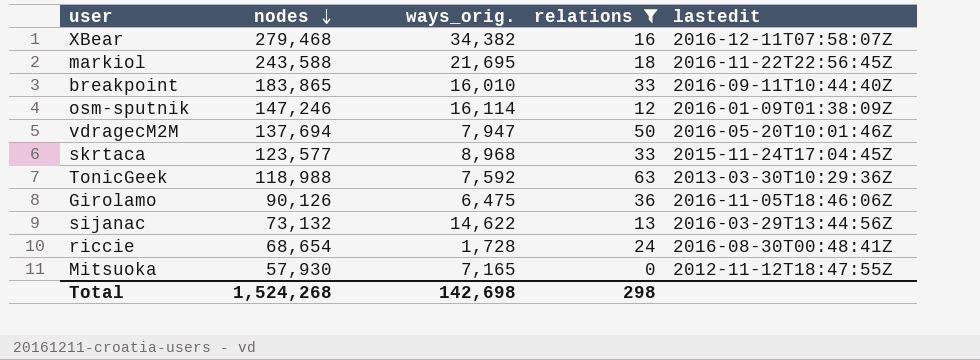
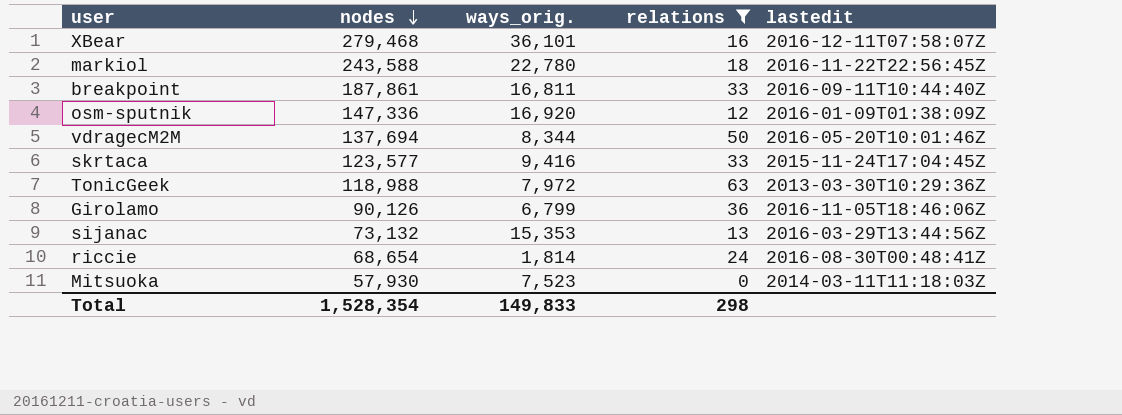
XBear | ways_orig.: 34,382 -> 36,101
markiol | ways_orig.: 21,695 -> 22,780
breakpoint | nodes: 183,865 -> 187,861
breakpoint | ways_orig.: 16,010 -> 16,811
osm-sputnik | nodes: 147,246 -> 147,336
osm-sputnik | ways_orig.: 16,114 -> 16,920
vdragecM2M | ways_orig.: 7,947 -> 8,344
skrtaca | ways_orig.: 8,968 -> 9,416
TonicGeek | ways_orig.: 7,592 -> 7,972
Girolamo | ways_orig.: 6,475 -> 6,799
sijanac | ways_orig.: 14,622 -> 15,353
riccie | ways_orig.: 1,728 -> 1,814
Mitsuoka | ways_orig.: 7,165 -> 7,523
Mitsuoka | lastedit: 2012-11-12T18:47:55Z -> 2014-03-11T11:18:03Z
Total | nodes: 1,524,268 -> 1,528,354
Total | ways_orig.: 142,698 -> 149,833

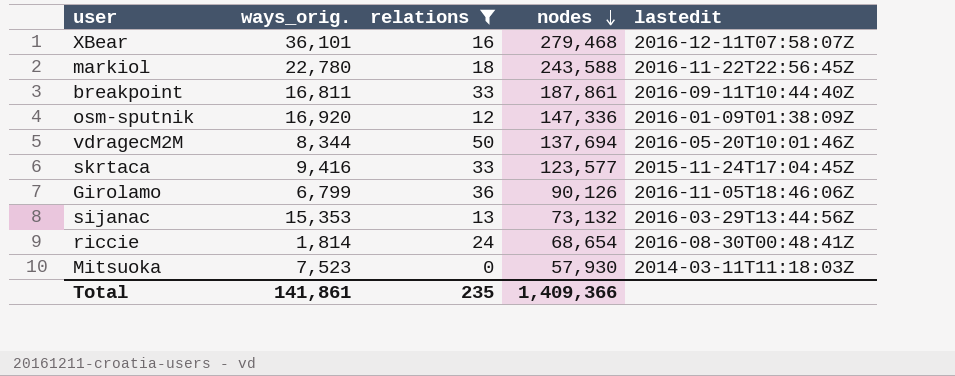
column nodes | position: 2 -> 4
row TonicGeek: 118,988 | 7,972 | 63 | 2013-03-30T10:29:36Z -> none
Total | ways_orig.: 149,833 -> 141,861
Total | relations: 298 -> 235
Total | nodes: 1,528,354 -> 1,409,366

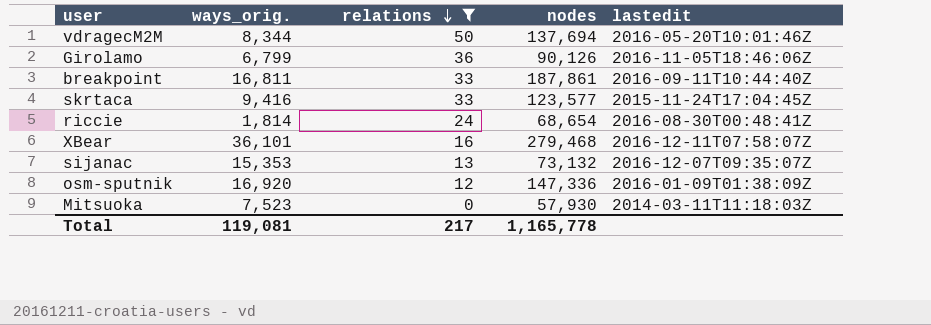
row order: nodes descending -> relations descending
row markiol: 22,780 | 18 | 243,588 | 2016-11-22T22:56:45Z -> none
sijanac | lastedit: 2016-03-29T13:44:56Z -> 2016-12-07T09:35:07Z
Total | ways_orig.: 141,861 -> 119,081
Total | relations: 235 -> 217
Total | nodes: 1,409,366 -> 1,165,778

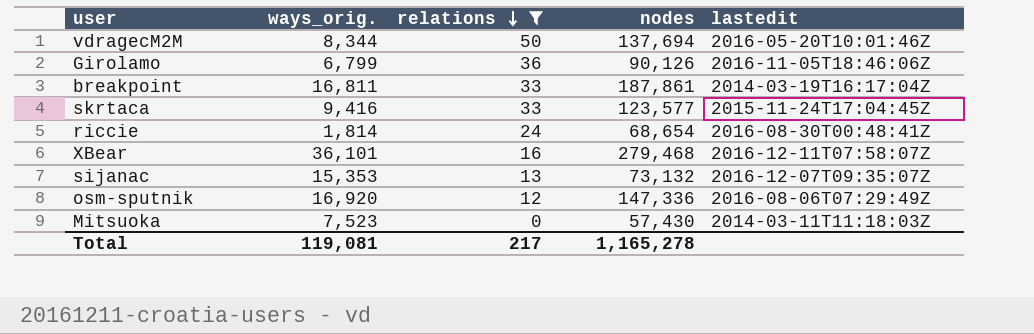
breakpoint | lastedit: 2016-09-11T10:44:40Z -> 2014-03-19T16:17:04Z
osm-sputnik | lastedit: 2016-01-09T01:38:09Z -> 2016-08-06T07:29:49Z
Mitsuoka | nodes: 57,930 -> 57,430
Total | nodes: 1,165,778 -> 1,165,278

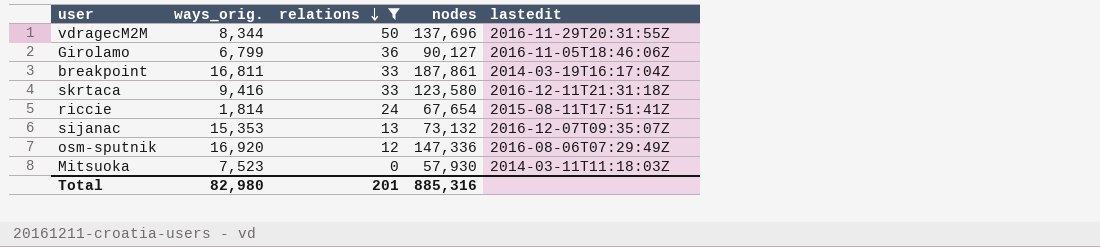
row XBear: 36,101 | 16 | 279,468 | 2016-12-11T07:58:07Z -> none
vdragecM2M | nodes: 137,694 -> 137,696
vdragecM2M | lastedit: 2016-05-20T10:01:46Z -> 2016-11-29T20:31:55Z
Girolamo | nodes: 90,126 -> 90,127
skrtaca | nodes: 123,577 -> 123,580
skrtaca | lastedit: 2015-11-24T17:04:45Z -> 2016-12-11T21:31:18Z
riccie | nodes: 68,654 -> 67,654
riccie | lastedit: 2016-08-30T00:48:41Z -> 2015-08-11T17:51:41Z
Mitsuoka | nodes: 57,430 -> 57,930
Total | ways_orig.: 119,081 -> 82,980
Total | relations: 217 -> 201
Total | nodes: 1,165,278 -> 885,316

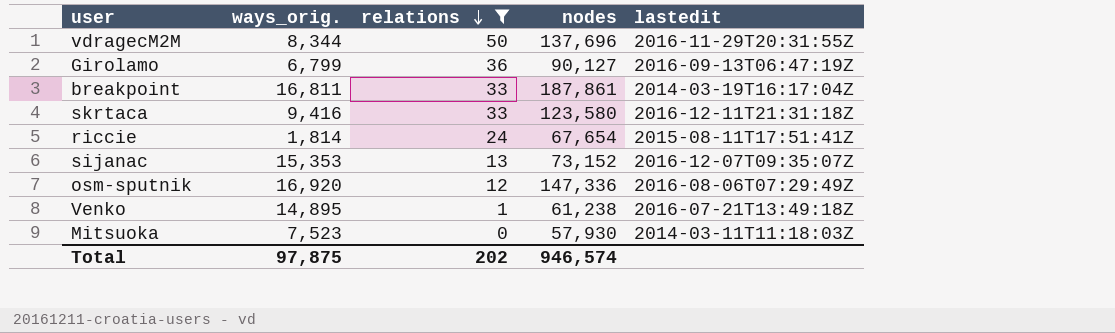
Girolamo | lastedit: 2016-11-05T18:46:06Z -> 2016-09-13T06:47:19Z
sijanac | nodes: 73,132 -> 73,152
row Venko: none -> 14,895 | 1 | 61,238 | 2016-07-21T13:49:18Z
Total | ways_orig.: 82,980 -> 97,875
Total | relations: 201 -> 202
Total | nodes: 885,316 -> 946,574

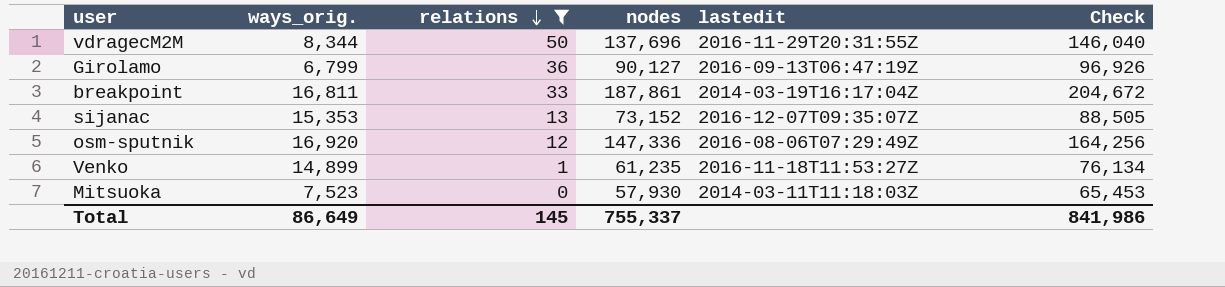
column Check | formula: none -> [ways_orig.] + [nodes]
row skrtaca: 9,416 | 33 | 123,580 | 2016-12-11T21:31:18Z -> none
row riccie: 1,814 | 24 | 67,654 | 2015-08-11T17:51:41Z -> none
Venko | ways_orig.: 14,895 -> 14,899
Venko | nodes: 61,238 -> 61,235
Venko | lastedit: 2016-07-21T13:49:18Z -> 2016-11-18T11:53:27Z
Total | ways_orig.: 97,875 -> 86,649
Total | relations: 202 -> 145
Total | nodes: 946,574 -> 755,337

